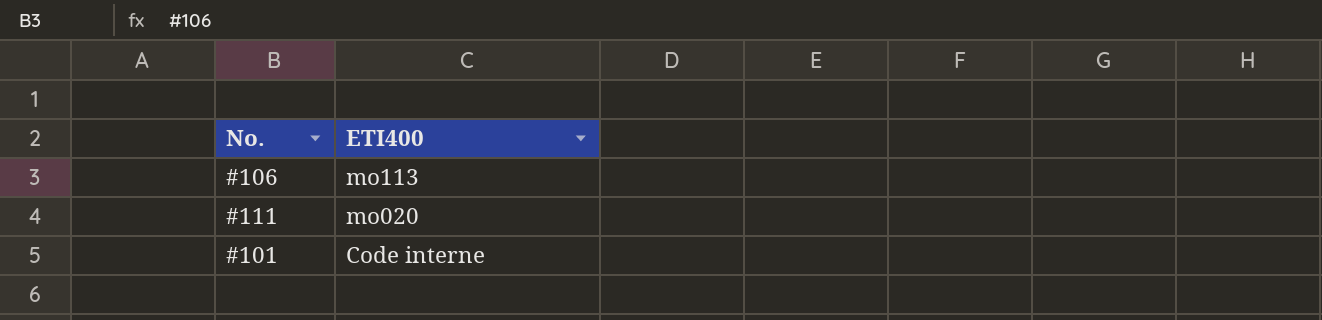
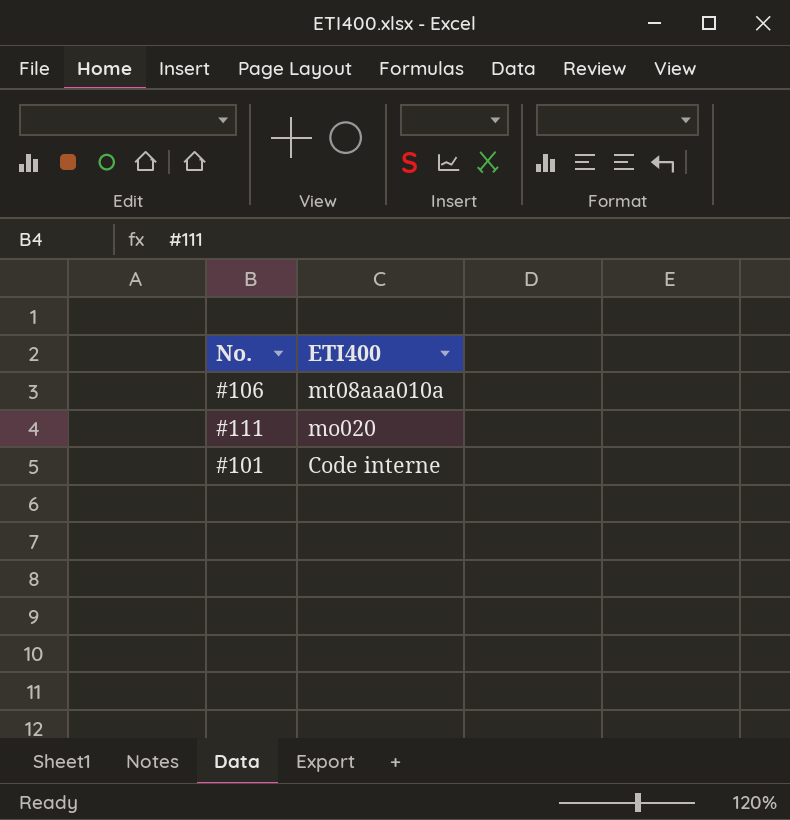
#106 | ETI400: mo113 -> mt08aaa010a

